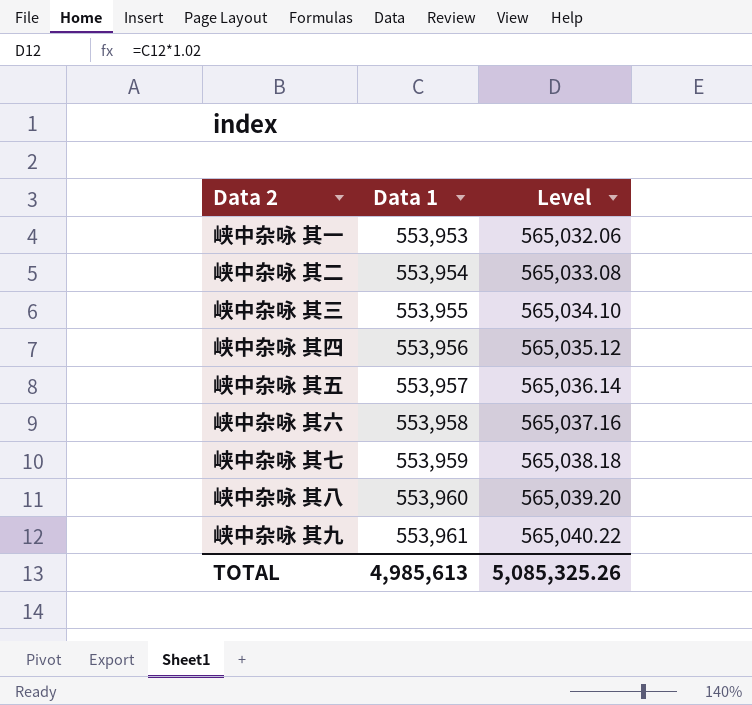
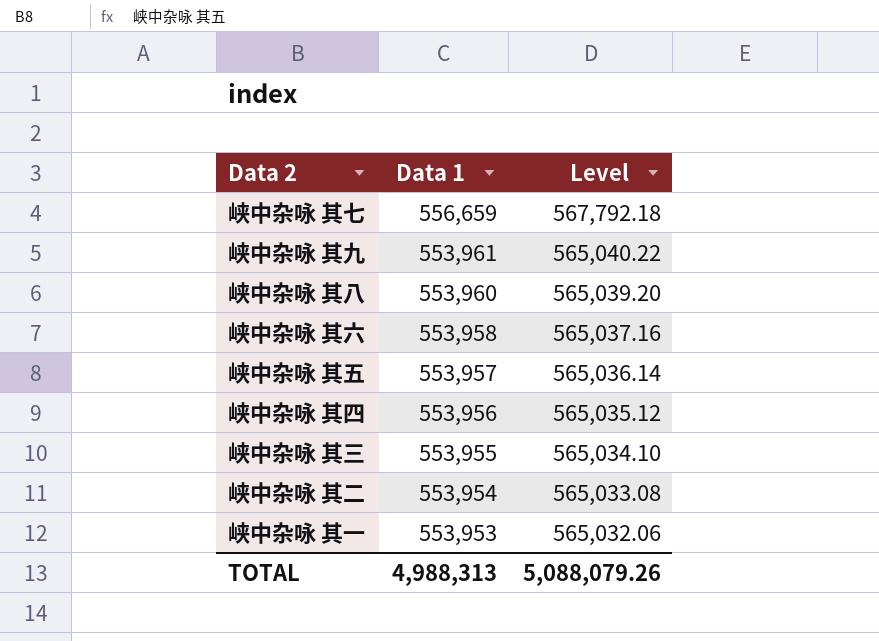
row order: Data 1 ascending -> Data 1 descending
峡中杂咏 其七 | Data 1: 553,959 -> 556,659
峡中杂咏 其七 | Level: 565,038.18 -> 567,792.18
TOTAL | Data 1: 4,985,613 -> 4,988,313
TOTAL | Level: 5,085,325.26 -> 5,088,079.26

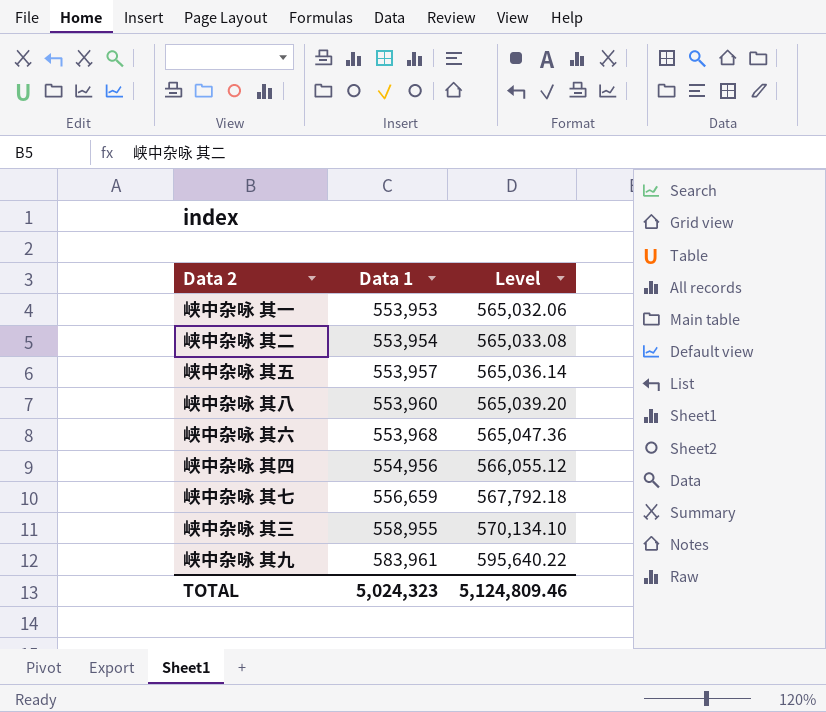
row order: Data 1 descending -> Data 1 ascending
峡中杂咏 其六 | Data 1: 553,958 -> 553,968
峡中杂咏 其六 | Level: 565,037.16 -> 565,047.36
峡中杂咏 其四 | Data 1: 553,956 -> 554,956
峡中杂咏 其四 | Level: 565,035.12 -> 566,055.12
峡中杂咏 其三 | Data 1: 553,955 -> 558,955
峡中杂咏 其三 | Level: 565,034.10 -> 570,134.10
峡中杂咏 其九 | Data 1: 553,961 -> 583,961
峡中杂咏 其九 | Level: 565,040.22 -> 595,640.22
TOTAL | Data 1: 4,988,313 -> 5,024,323
TOTAL | Level: 5,088,079.26 -> 5,124,809.46

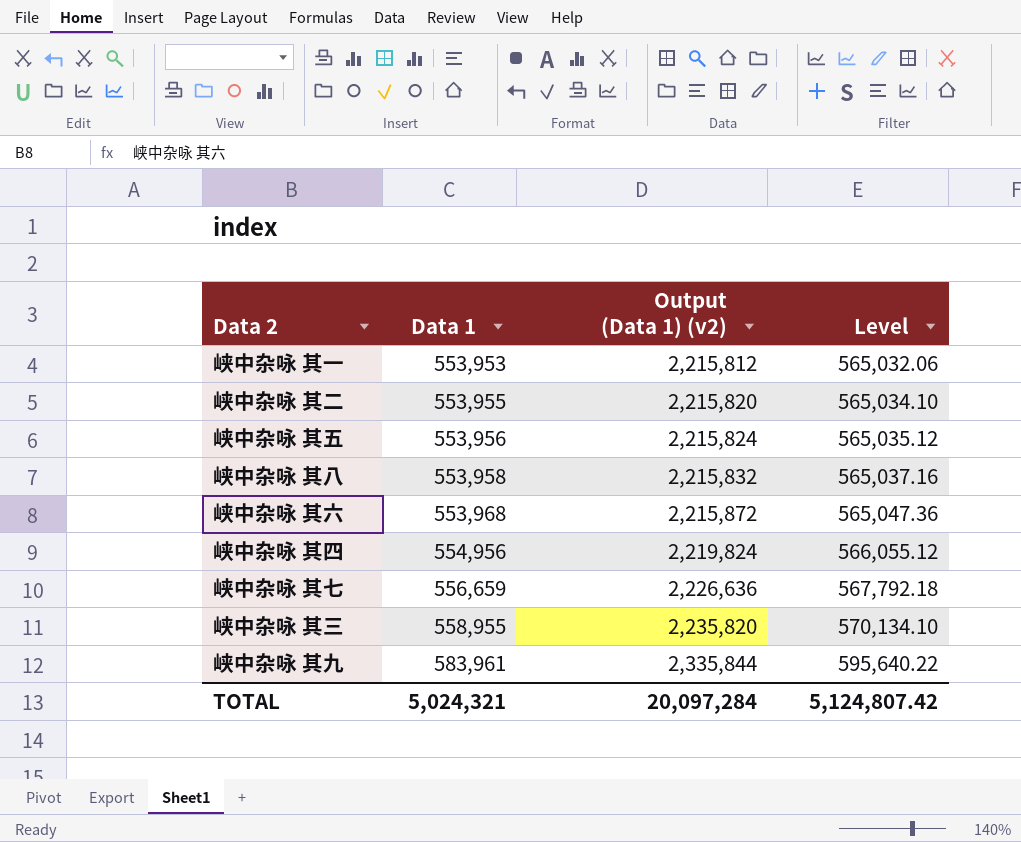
column Output (Data 1) (v2) | formula: none -> [Data 1] * 4
峡中杂咏 其二 | Data 1: 553,954 -> 553,955
峡中杂咏 其二 | Level: 565,033.08 -> 565,034.10
峡中杂咏 其五 | Data 1: 553,957 -> 553,956
峡中杂咏 其五 | Level: 565,036.14 -> 565,035.12
峡中杂咏 其八 | Data 1: 553,960 -> 553,958
峡中杂咏 其八 | Level: 565,039.20 -> 565,037.16
TOTAL | Data 1: 5,024,323 -> 5,024,321
TOTAL | Level: 5,124,809.46 -> 5,124,807.42

